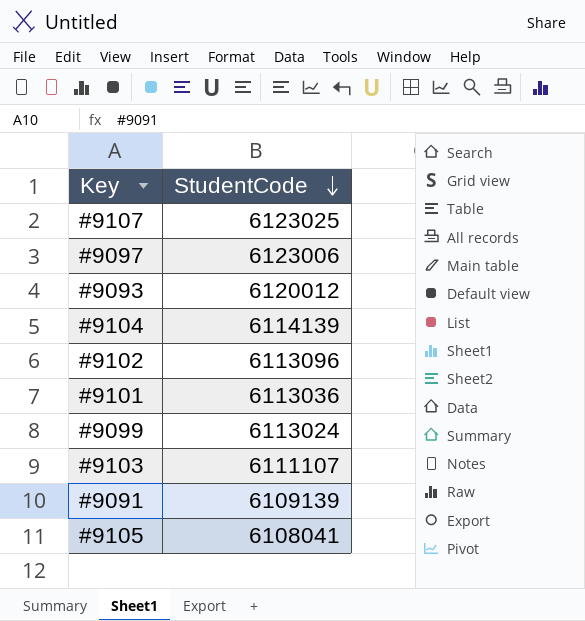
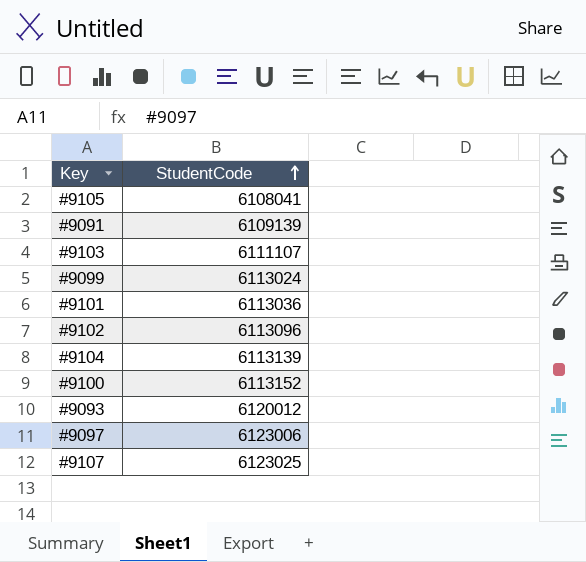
row order: StudentCode descending -> StudentCode ascending
#9104 | StudentCode: 6114139 -> 6113139
row #9100: none -> 6113152

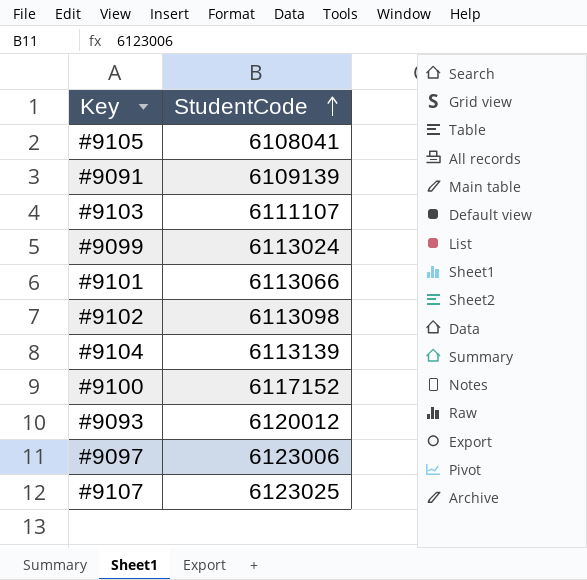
#9101 | StudentCode: 6113036 -> 6113066
#9102 | StudentCode: 6113096 -> 6113098
#9100 | StudentCode: 6113152 -> 6117152

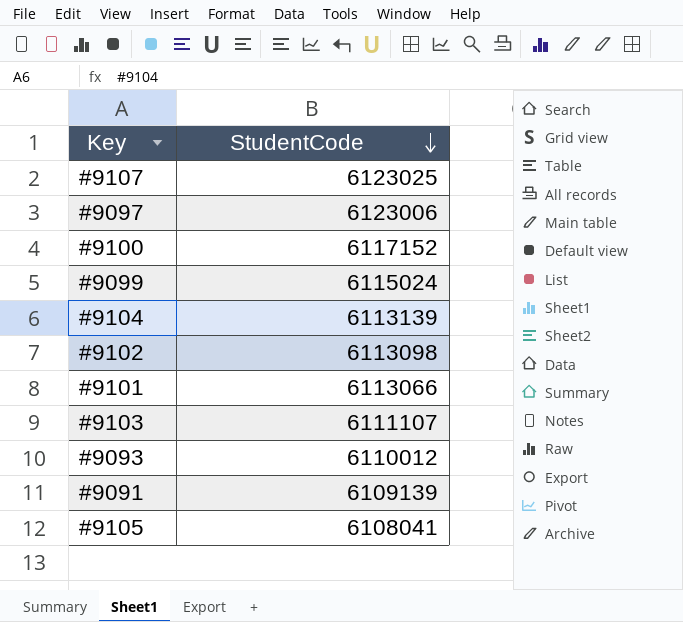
row order: StudentCode ascending -> StudentCode descending
#9099 | StudentCode: 6113024 -> 6115024
#9093 | StudentCode: 6120012 -> 6110012

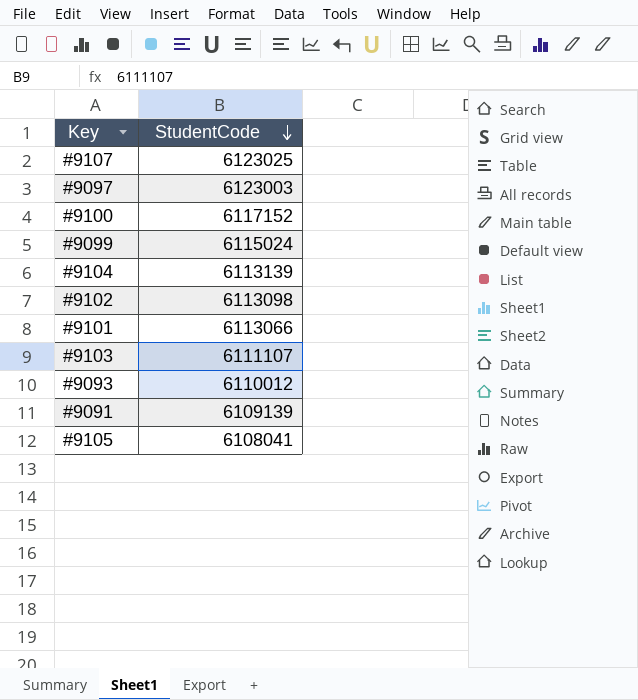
#9097 | StudentCode: 6123006 -> 6123003

